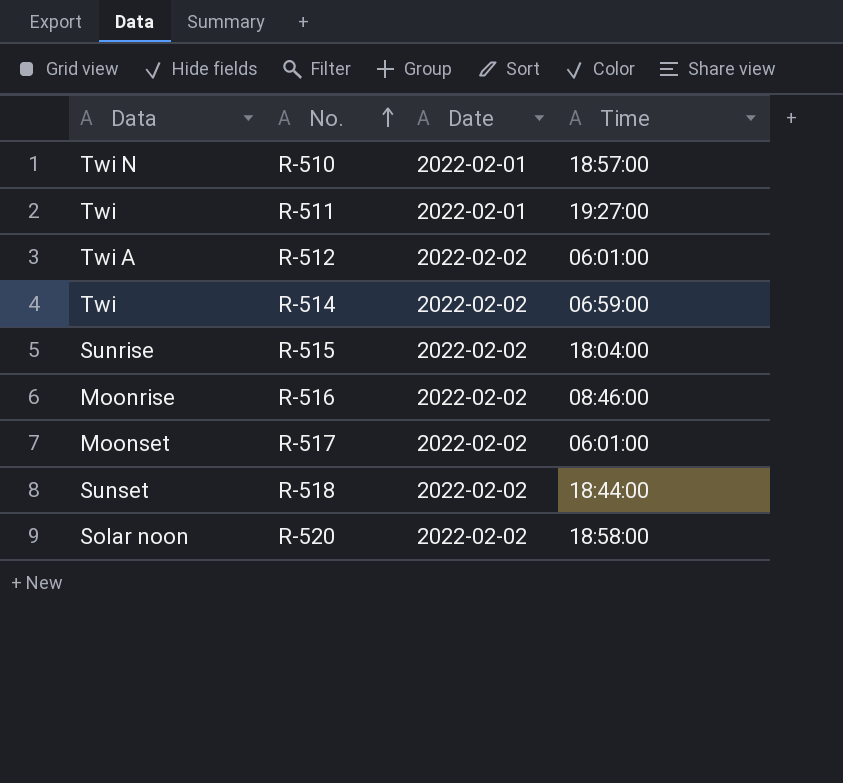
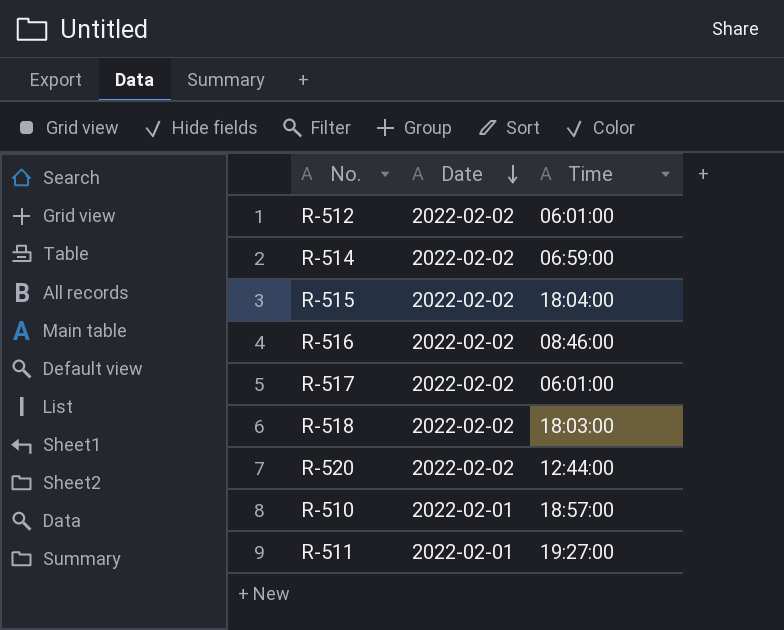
row order: No. ascending -> Date descending
column Data | position: 1 -> none
R-518 | Time: 18:44:00 -> 18:03:00
R-520 | Time: 18:58:00 -> 12:44:00

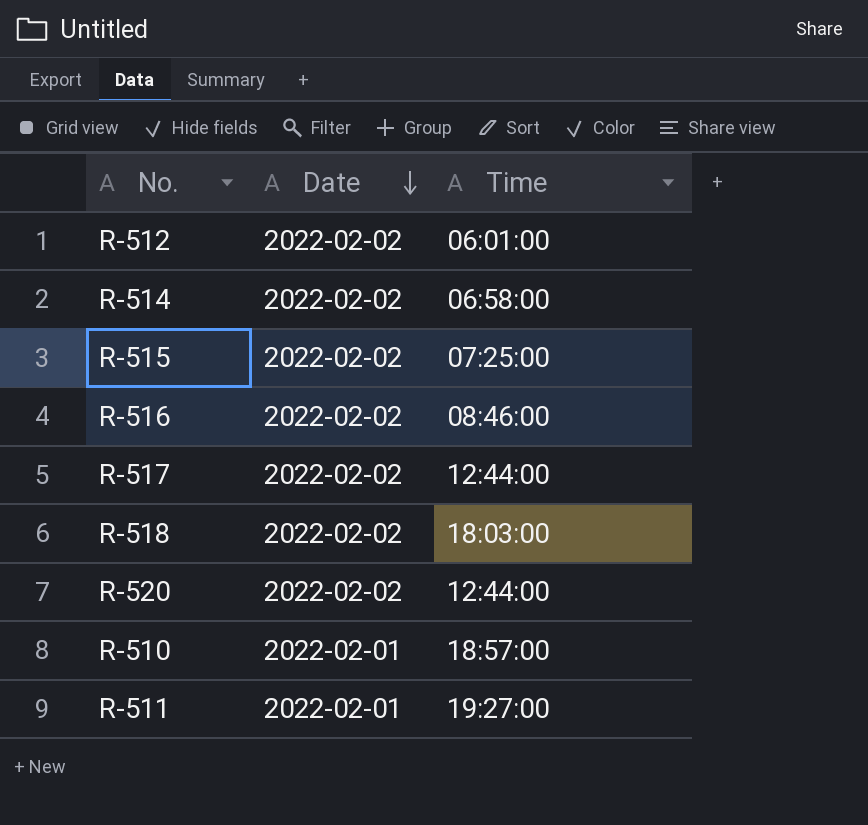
R-514 | Time: 06:59:00 -> 06:58:00
R-515 | Time: 18:04:00 -> 07:25:00
R-517 | Time: 06:01:00 -> 12:44:00

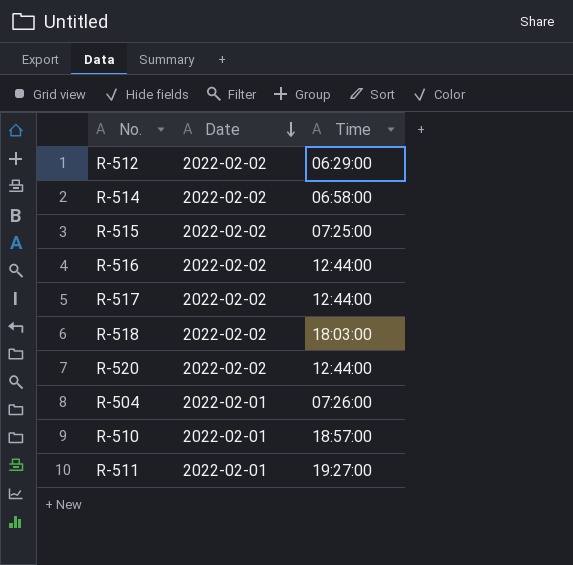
R-512 | Time: 06:01:00 -> 06:29:00
R-516 | Time: 08:46:00 -> 12:44:00
row R-504: none -> 2022-02-01 | 07:26:00

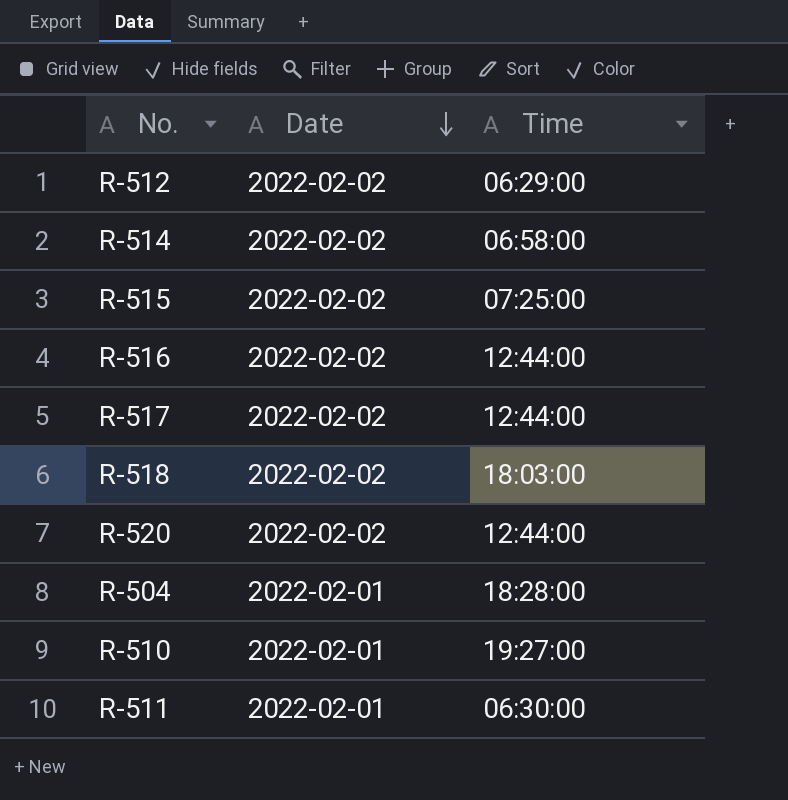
R-504 | Time: 07:26:00 -> 18:28:00
R-510 | Time: 18:57:00 -> 19:27:00
R-511 | Time: 19:27:00 -> 06:30:00

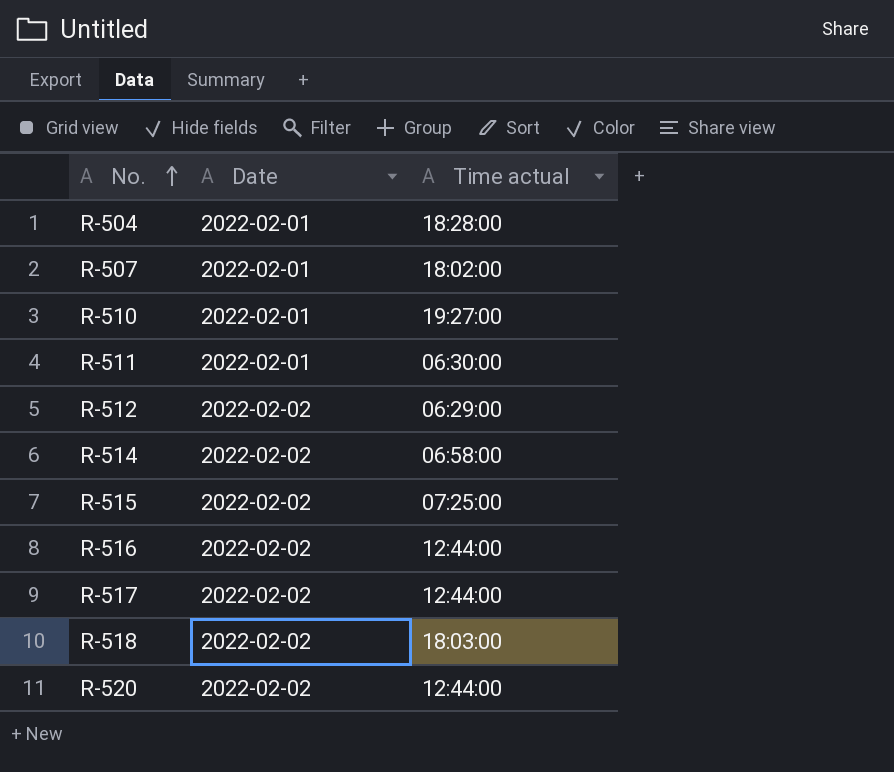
row order: Date descending -> No. ascending
column name: Time -> Time actual
row R-507: none -> 2022-02-01 | 18:02:00

